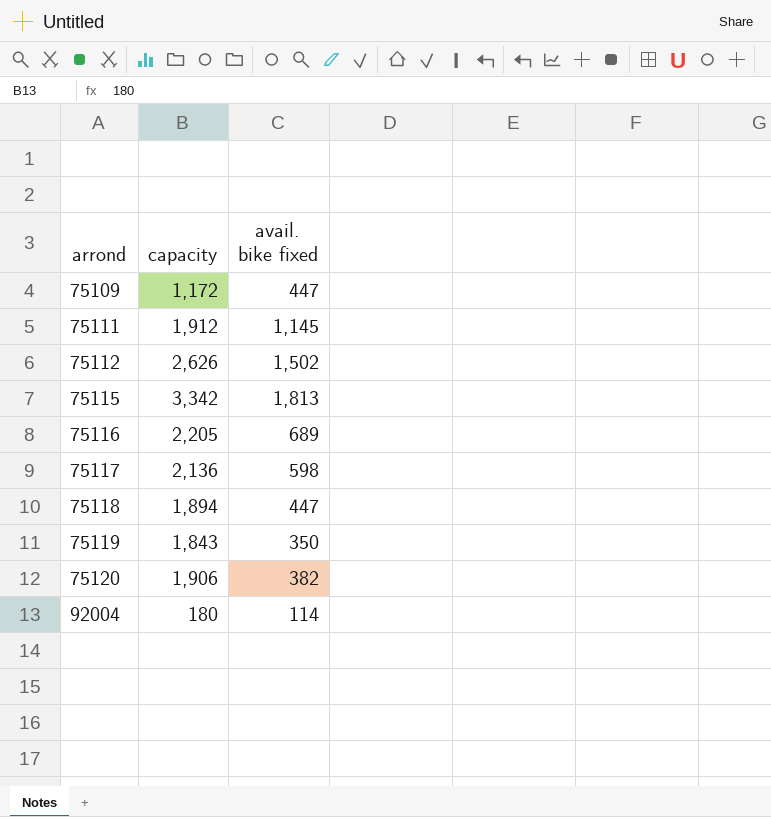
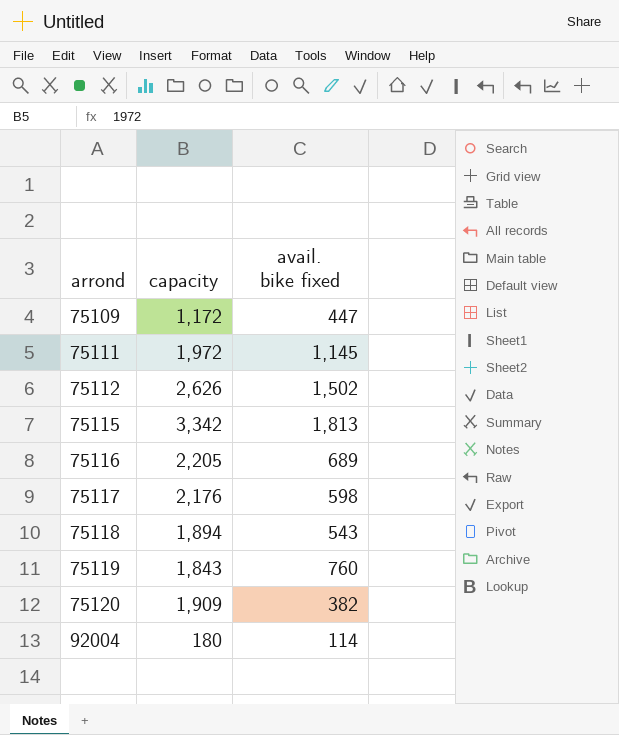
75111 | capacity: 1,912 -> 1,972
75117 | capacity: 2,136 -> 2,176
75118 | avail. bike fixed: 447 -> 543
75119 | avail. bike fixed: 350 -> 760
75120 | capacity: 1,906 -> 1,909

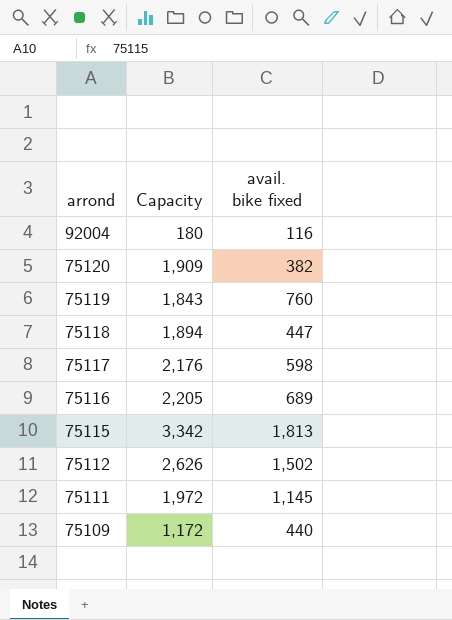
row order: arrond ascending -> arrond descending
column name: capacity -> Capacity
92004 | avail. bike fixed: 114 -> 116
75118 | avail. bike fixed: 543 -> 447
75109 | avail. bike fixed: 447 -> 440

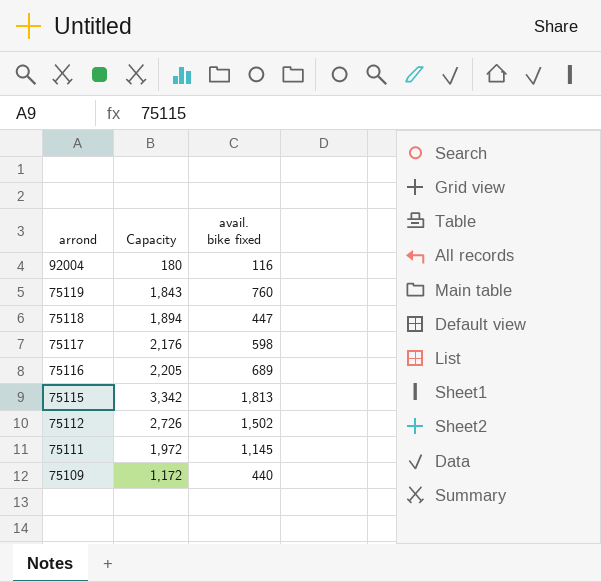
row 75120: 1,909 | 382 -> none
75112 | Capacity: 2,626 -> 2,726

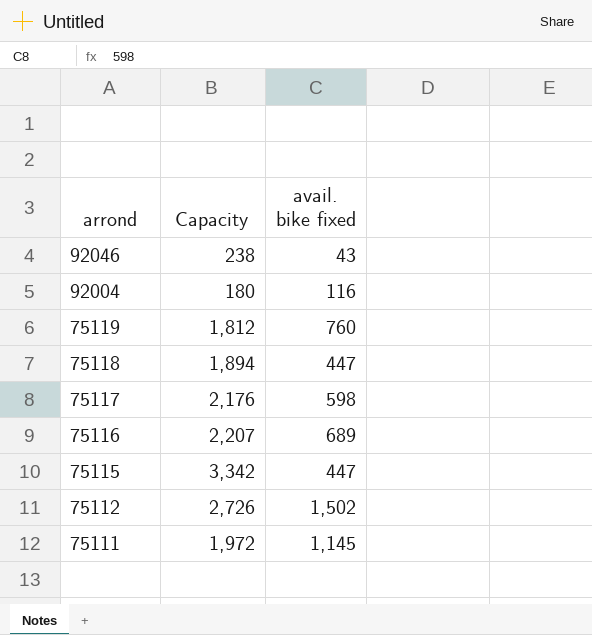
row 75109: 1,172 | 440 -> none
row 92046: none -> 238 | 43
75119 | Capacity: 1,843 -> 1,812
75116 | Capacity: 2,205 -> 2,207
75115 | avail. bike fixed: 1,813 -> 447

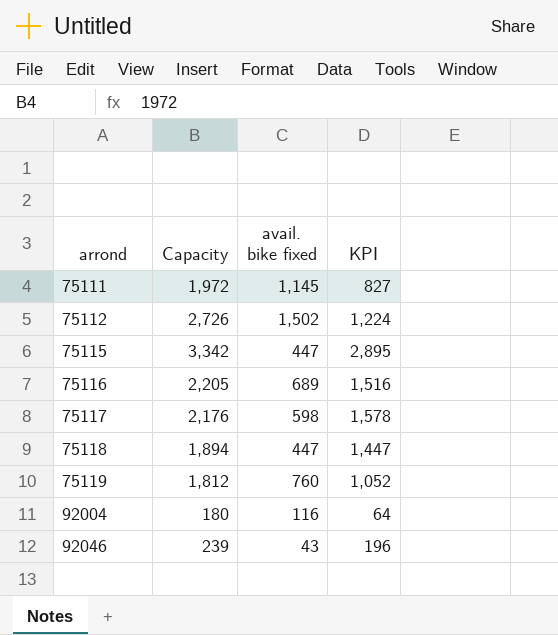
row order: arrond descending -> arrond ascending
column KPI | formula: none -> [Capacity] - [avail. bike fixed]
75116 | Capacity: 2,207 -> 2,205
92046 | Capacity: 238 -> 239

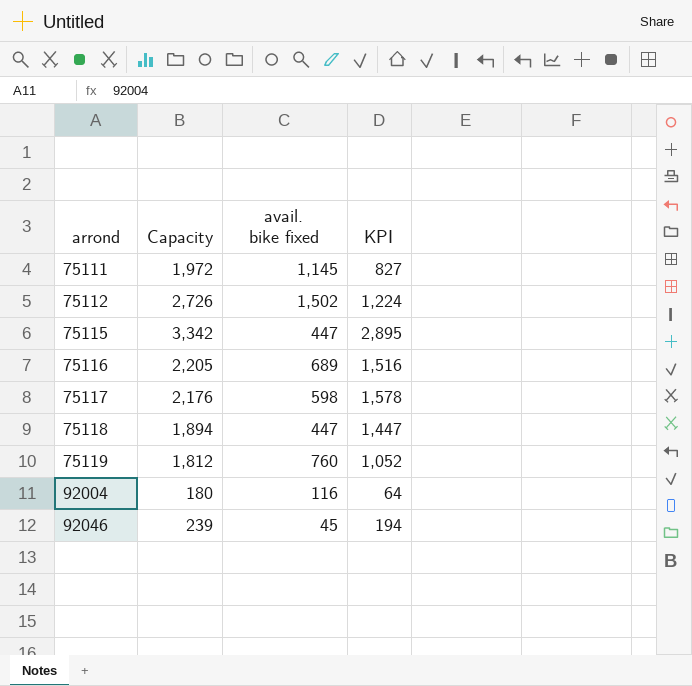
92046 | avail. bike fixed: 43 -> 45
92046 | KPI: 196 -> 194

